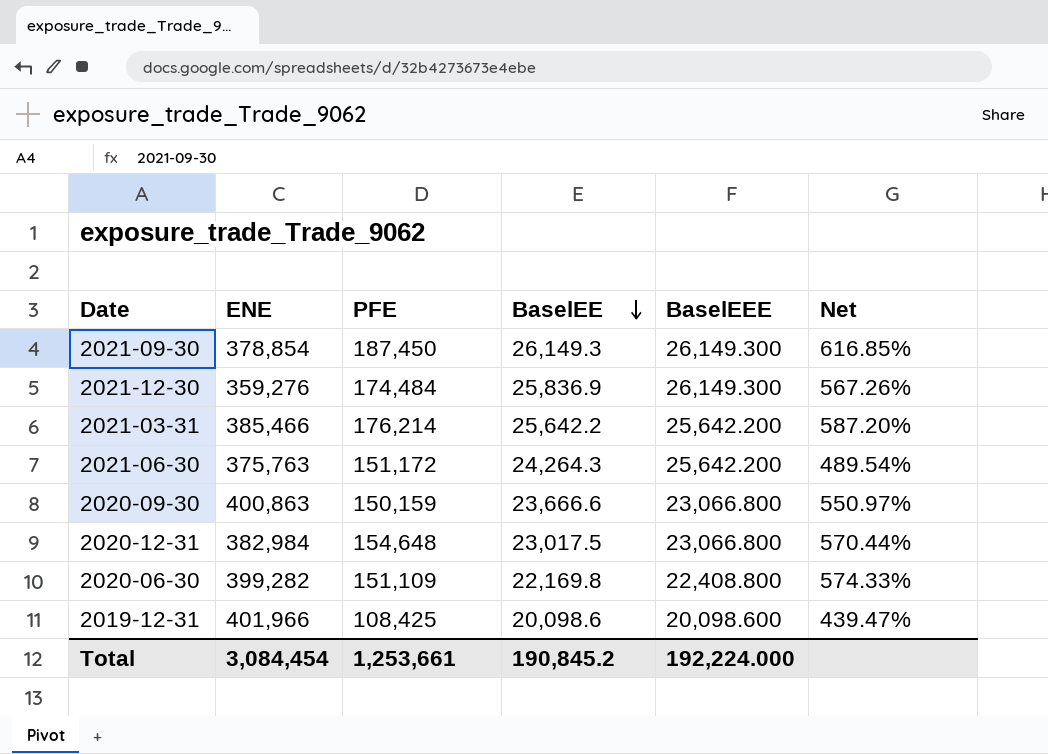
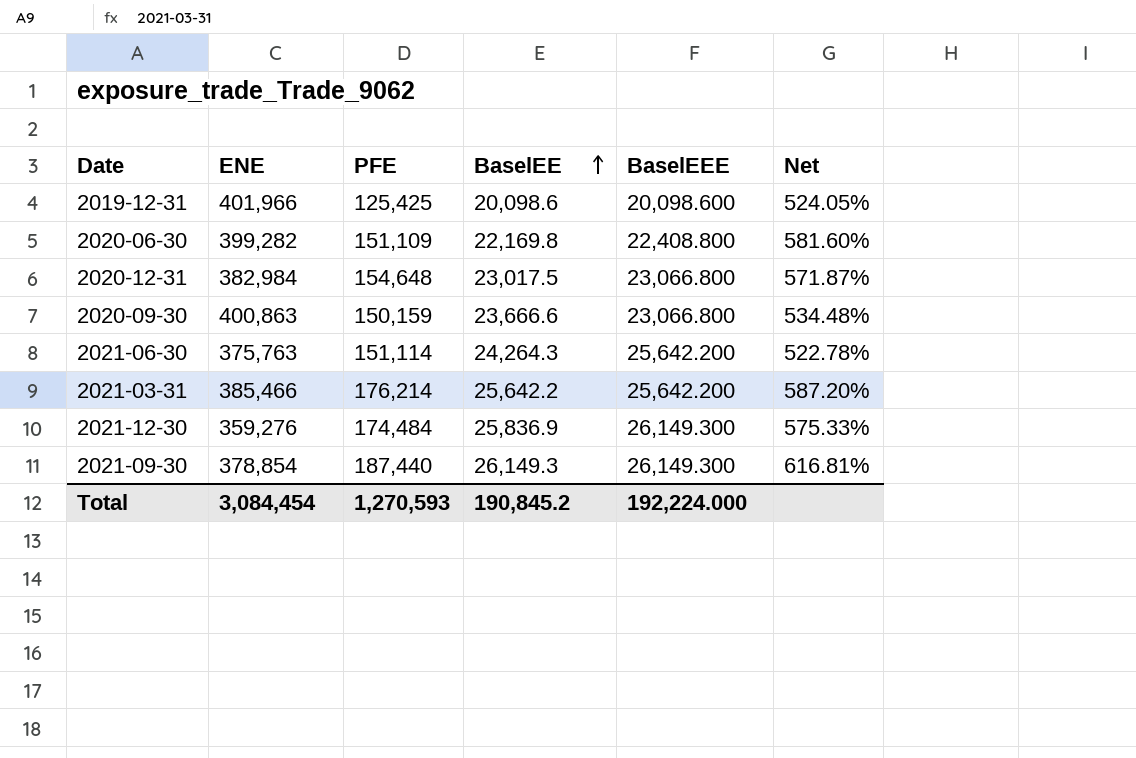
row order: BaselEE descending -> BaselEE ascending
column Net | formula: ([PFE] - [BaselEEE]) / [BaselEEE] -> ([PFE] - [BaselEE]) / [BaselEE]
2019-12-31 | PFE: 108,425 -> 125,425
2021-06-30 | PFE: 151,172 -> 151,114
2021-09-30 | PFE: 187,450 -> 187,440
Total | PFE: 1,253,661 -> 1,270,593

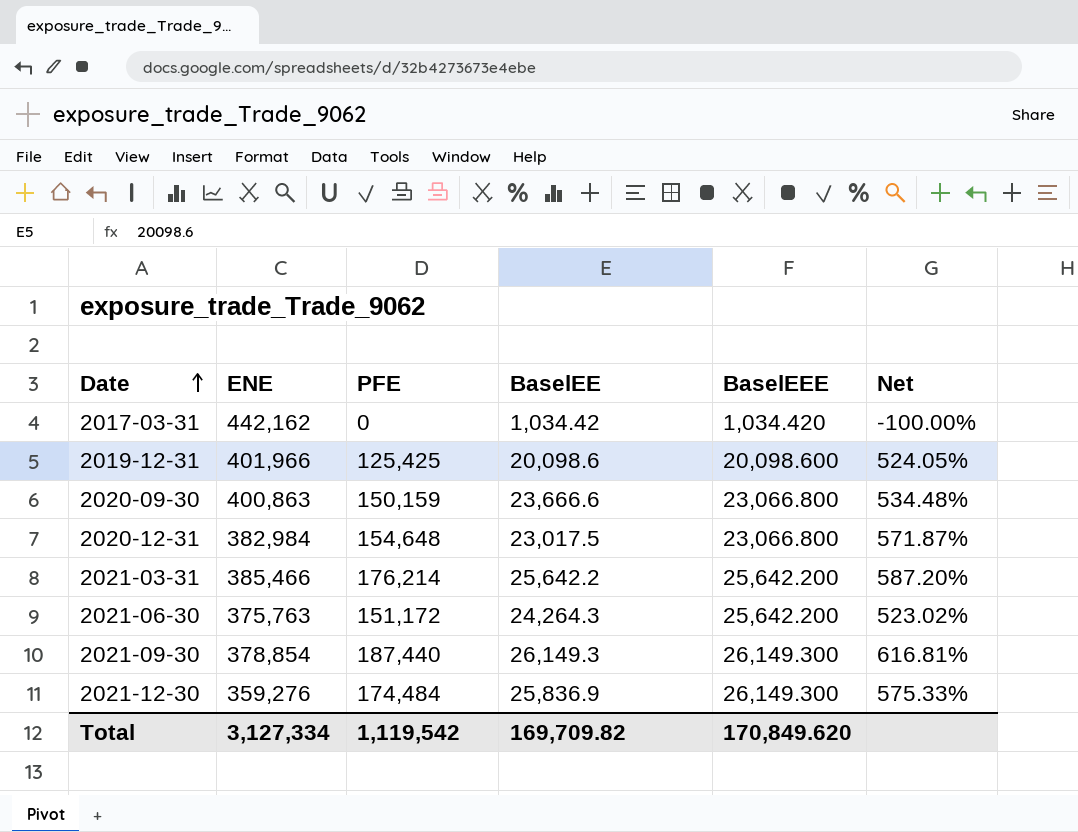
row order: BaselEE ascending -> Date ascending
row 2020-06-30: 399,282 | 151,109 | 22,169.8 | 22,408.800 | 581.60% -> none
row 2017-03-31: none -> 442,162 | 0 | 1,034.42 | 1,034.420 | -100.00%
2021-06-30 | PFE: 151,114 -> 151,172
2021-06-30 | Net: 522.78% -> 523.02%
Total | ENE: 3,084,454 -> 3,127,334
Total | PFE: 1,270,593 -> 1,119,542
Total | BaselEE: 190,845.2 -> 169,709.82
Total | BaselEEE: 192,224.000 -> 170,849.620

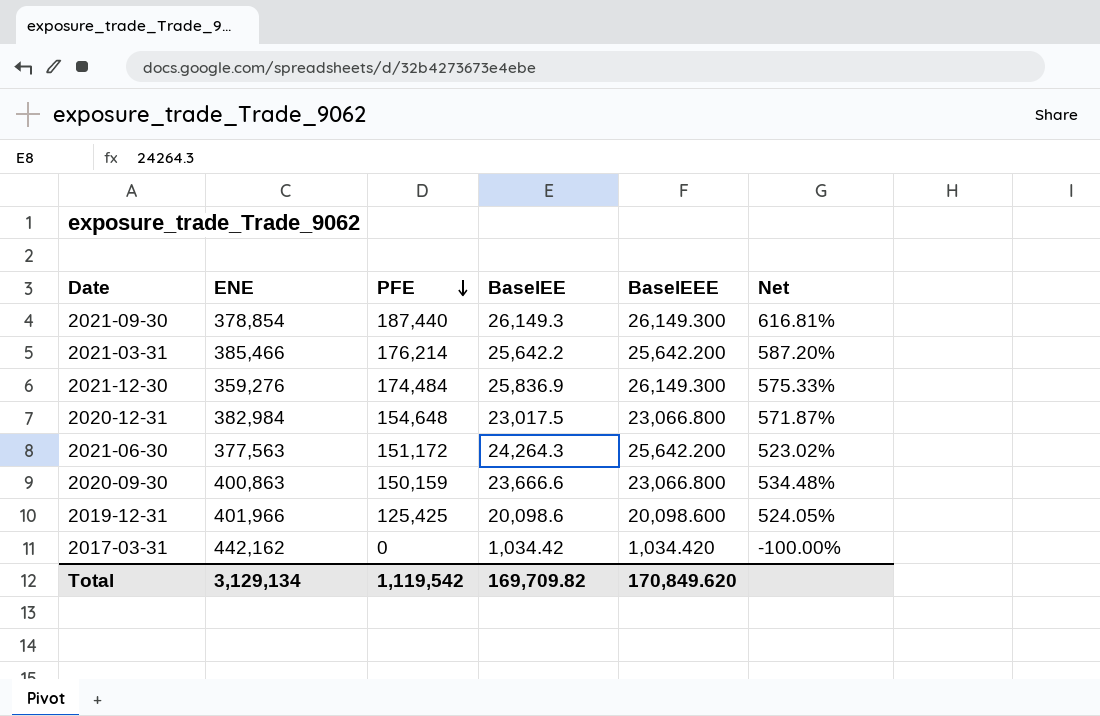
row order: Date ascending -> PFE descending
2021-06-30 | ENE: 375,763 -> 377,563
Total | ENE: 3,127,334 -> 3,129,134

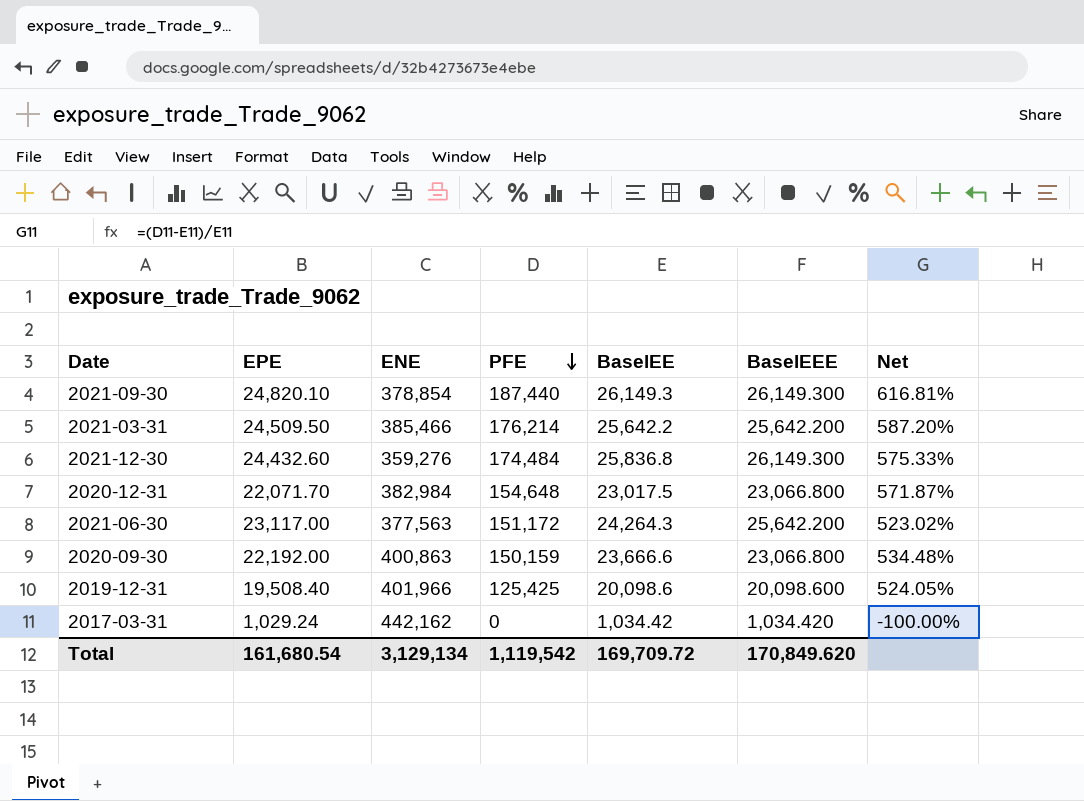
column EPE | position: none -> 2
2021-12-30 | BaselEE: 25,836.9 -> 25,836.8
Total | BaselEE: 169,709.82 -> 169,709.72

